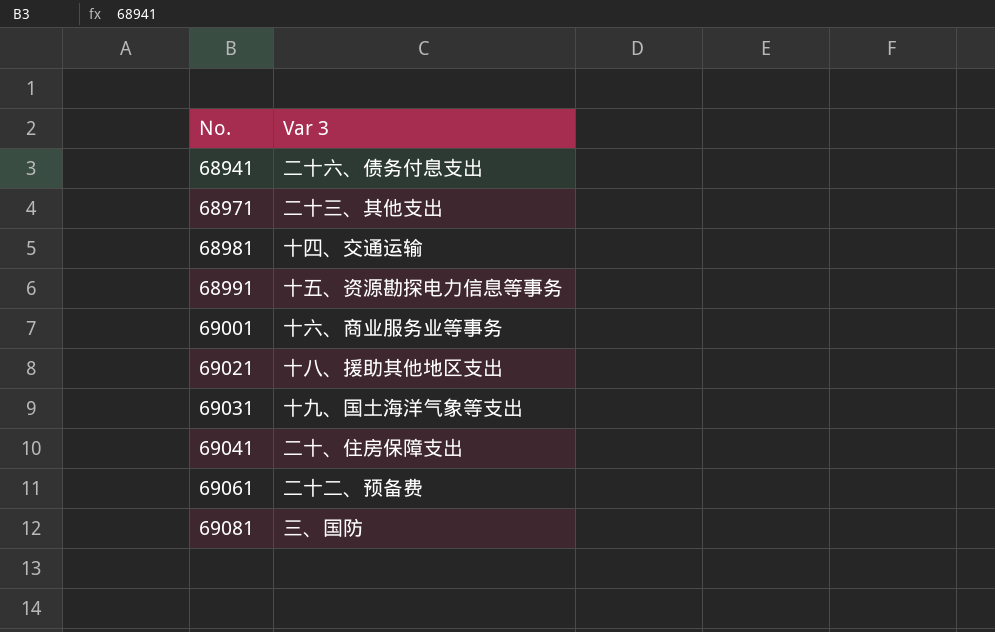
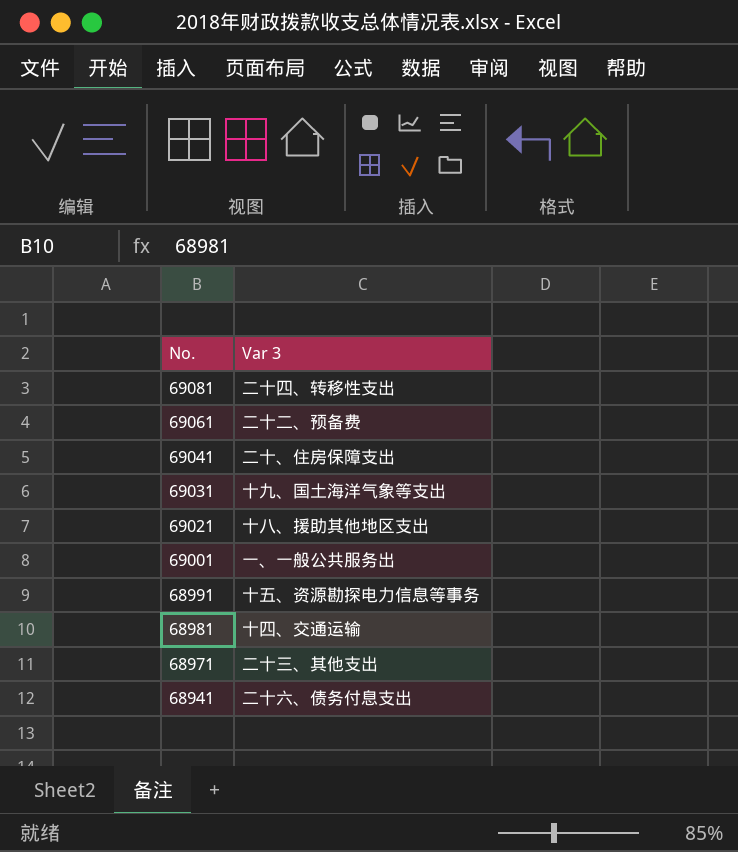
row order: No. ascending -> No. descending
69081 | Var 3: 三、国防 -> 二十四、转移性支出
69001 | Var 3: 十六、商业服务业等事务 -> 一、一般公共服务出

